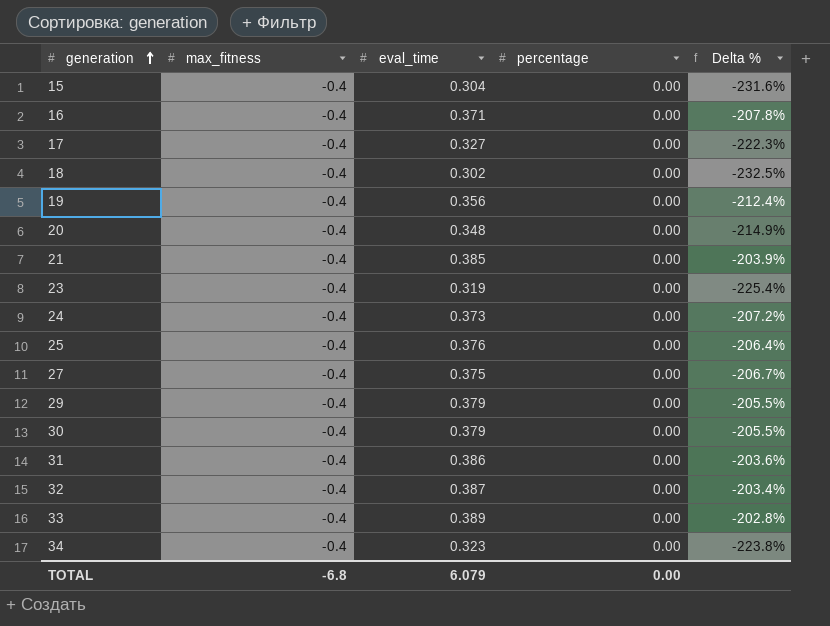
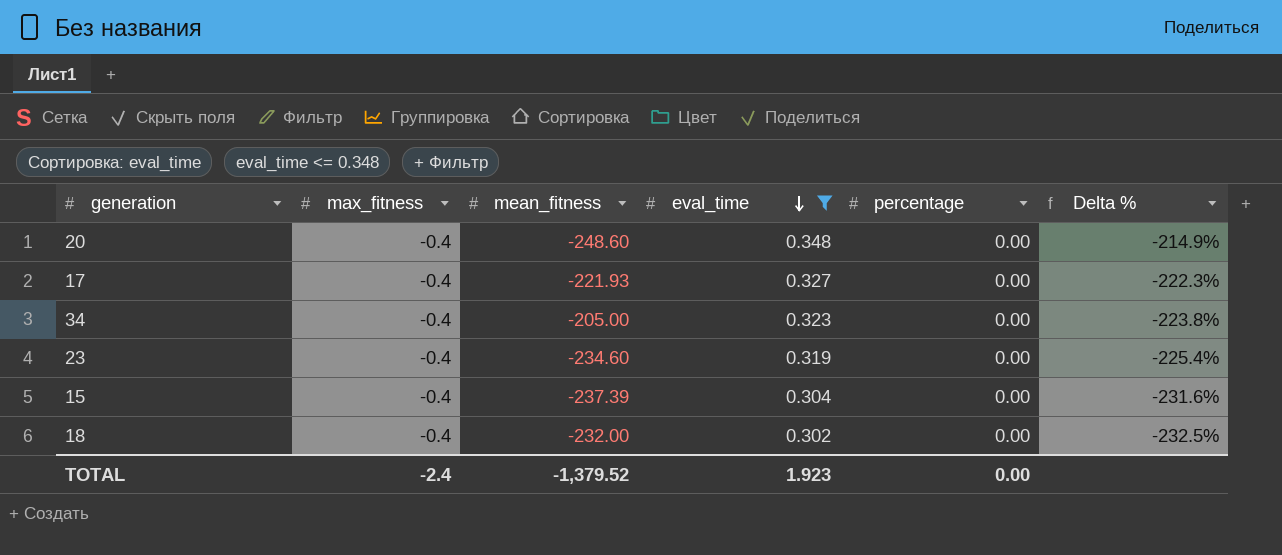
filter: none -> eval_time <= 0.348
row order: generation ascending -> eval_time descending
column mean_fitness | position: none -> 3
TOTAL | max_fitness: -6.8 -> -2.4
TOTAL | eval_time: 6.079 -> 1.923

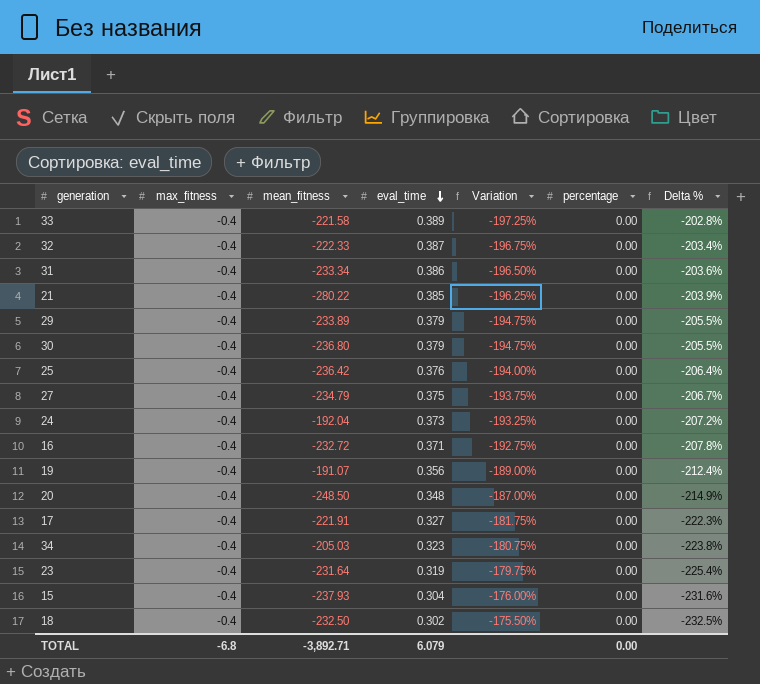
filter: eval_time <= 0.348 -> none
column Variation | formula: none -> ([eval_time] - [max_fitness]) / [max_fitness]
20 | mean_fitness: -248.60 -> -248.50
17 | mean_fitness: -221.93 -> -221.91
34 | mean_fitness: -205.00 -> -205.03
23 | mean_fitness: -234.60 -> -231.64
15 | mean_fitness: -237.39 -> -237.93
18 | mean_fitness: -232.00 -> -232.50
TOTAL | max_fitness: -2.4 -> -6.8
TOTAL | mean_fitness: -1,379.52 -> -3,892.71
TOTAL | eval_time: 1.923 -> 6.079

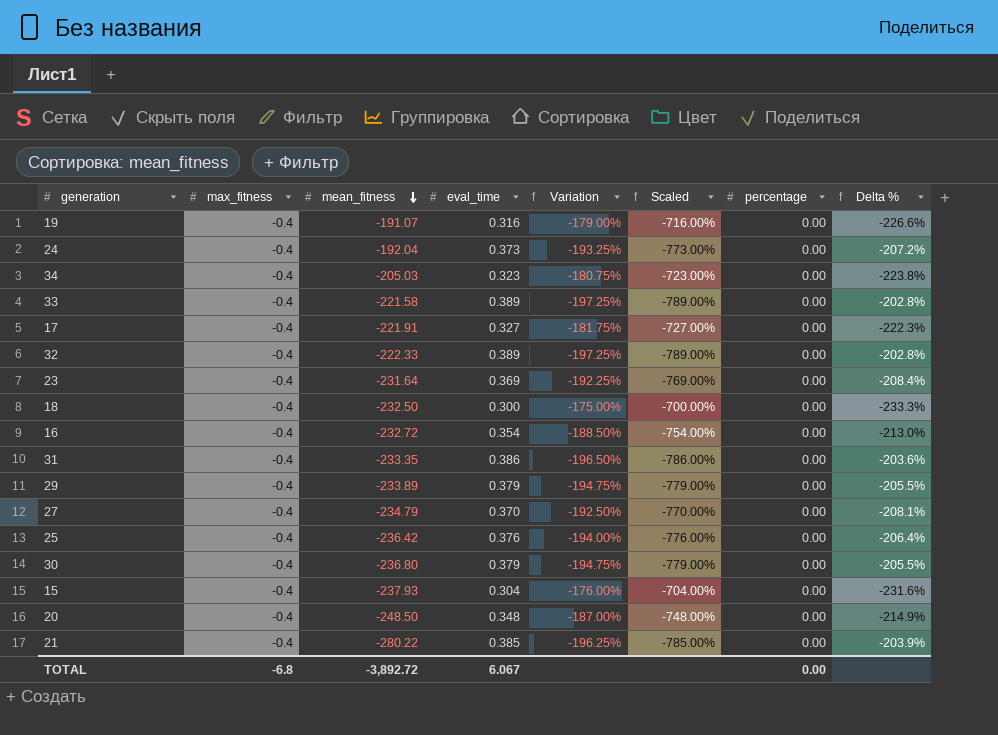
row order: eval_time descending -> mean_fitness descending
column Scaled | formula: none -> [Variation] * 4
19 | eval_time: 0.356 -> 0.316
19 | Variation: -189.00% -> -179.00%
19 | Delta %: -212.4% -> -226.6%
32 | eval_time: 0.387 -> 0.389
32 | Variation: -196.75% -> -197.25%
32 | Delta %: -203.4% -> -202.8%
23 | eval_time: 0.319 -> 0.369
23 | Variation: -179.75% -> -192.25%
23 | Delta %: -225.4% -> -208.4%
18 | eval_time: 0.302 -> 0.300
18 | Variation: -175.50% -> -175.00%
18 | Delta %: -232.5% -> -233.3%
16 | eval_time: 0.371 -> 0.354
16 | Variation: -192.75% -> -188.50%
16 | Delta %: -207.8% -> -213.0%
31 | mean_fitness: -233.34 -> -233.35
27 | eval_time: 0.375 -> 0.370
27 | Variation: -193.75% -> -192.50%
27 | Delta %: -206.7% -> -208.1%
TOTAL | mean_fitness: -3,892.71 -> -3,892.72
TOTAL | eval_time: 6.079 -> 6.067

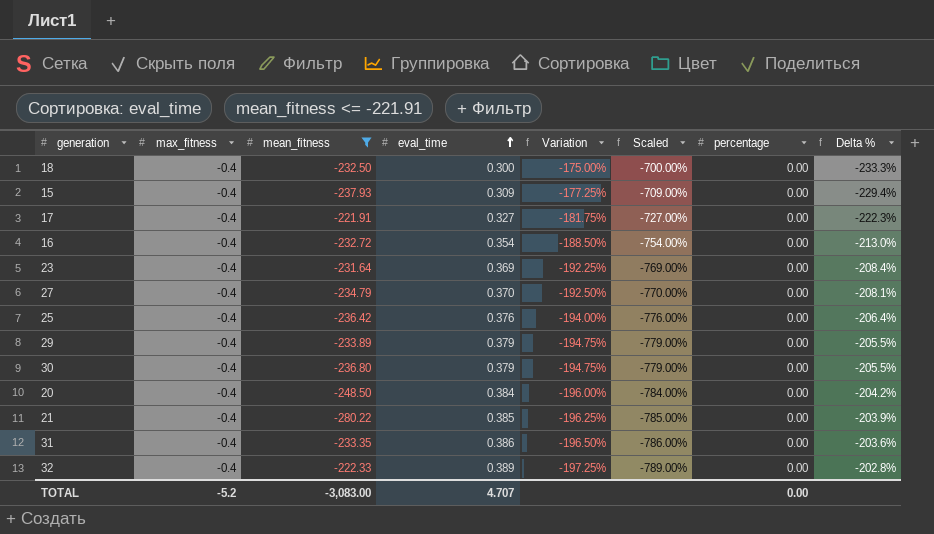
filter: none -> mean_fitness <= -221.91
row order: mean_fitness descending -> eval_time ascending
15 | eval_time: 0.304 -> 0.309
15 | Variation: -176.00% -> -177.25%
15 | Scaled: -704.00% -> -709.00%
15 | Delta %: -231.6% -> -229.4%
20 | eval_time: 0.348 -> 0.384
20 | Variation: -187.00% -> -196.00%
20 | Scaled: -748.00% -> -784.00%
20 | Delta %: -214.9% -> -204.2%
TOTAL | max_fitness: -6.8 -> -5.2
TOTAL | mean_fitness: -3,892.72 -> -3,083.00
TOTAL | eval_time: 6.067 -> 4.707

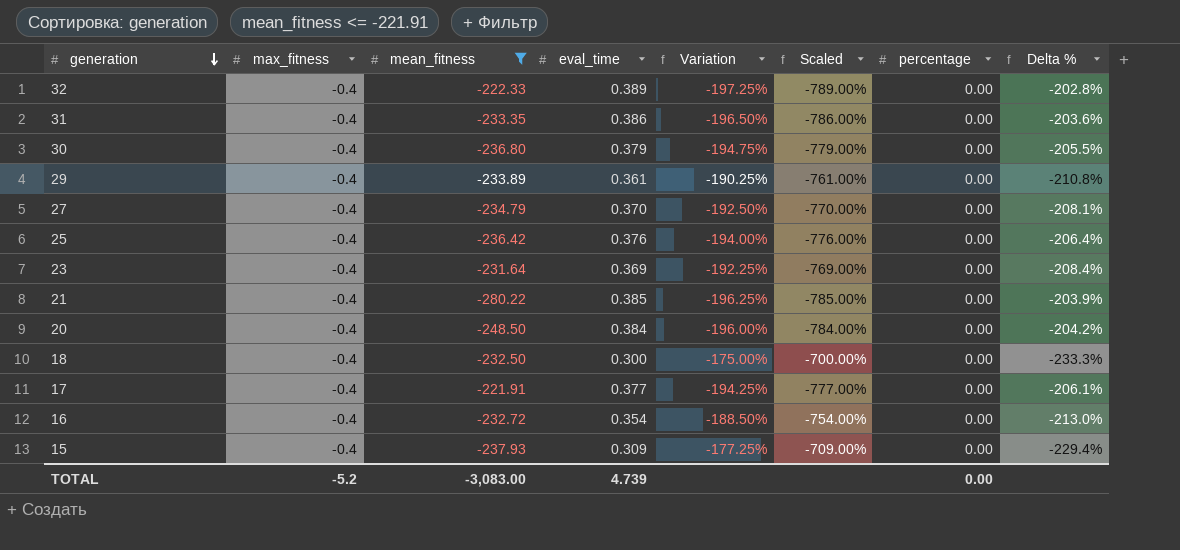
row order: eval_time ascending -> generation descending
29 | eval_time: 0.379 -> 0.361
29 | Variation: -194.75% -> -190.25%
29 | Scaled: -779.00% -> -761.00%
29 | Delta %: -205.5% -> -210.8%
17 | eval_time: 0.327 -> 0.377
17 | Variation: -181.75% -> -194.25%
17 | Scaled: -727.00% -> -777.00%
17 | Delta %: -222.3% -> -206.1%
TOTAL | eval_time: 4.707 -> 4.739

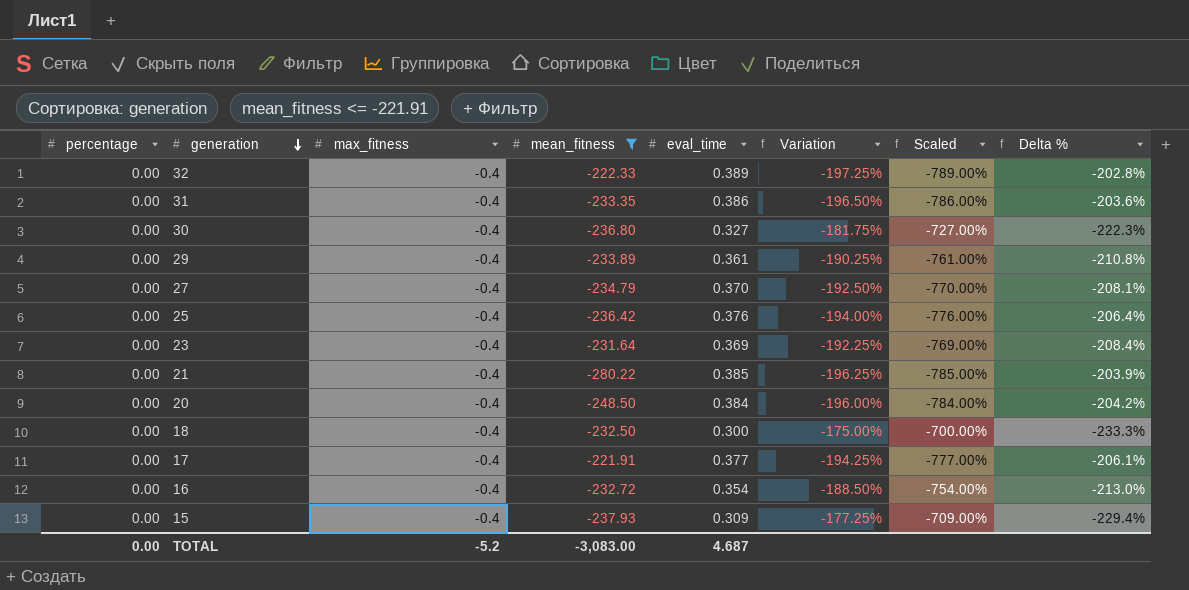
column percentage | position: 7 -> 1
30 | eval_time: 0.379 -> 0.327
30 | Variation: -194.75% -> -181.75%
30 | Scaled: -779.00% -> -727.00%
30 | Delta %: -205.5% -> -222.3%
TOTAL | eval_time: 4.739 -> 4.687

